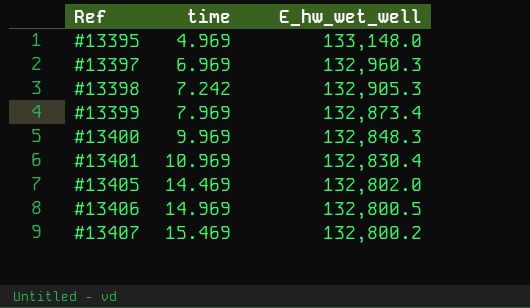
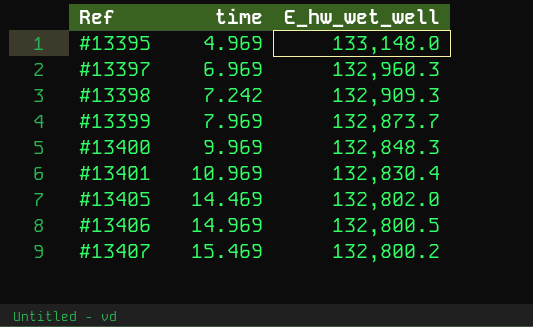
#13398 | E_hw_wet_well: 132,905.3 -> 132,909.3
#13399 | E_hw_wet_well: 132,873.4 -> 132,873.7

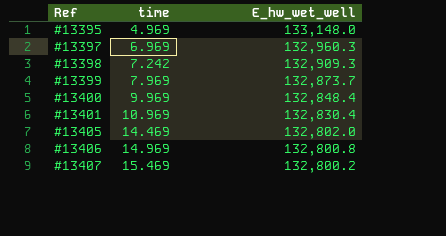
#13400 | E_hw_wet_well: 132,848.3 -> 132,848.4
#13406 | E_hw_wet_well: 132,800.5 -> 132,800.8

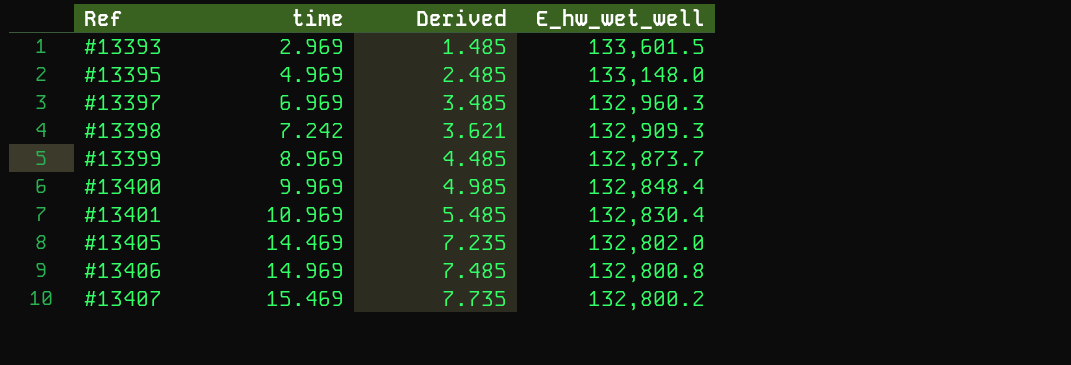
column Derived | formula: none -> [time] * 0.5
row #13393: none -> 2.969 | 1.485 | 133,601.5
#13399 | time: 7.969 -> 8.969

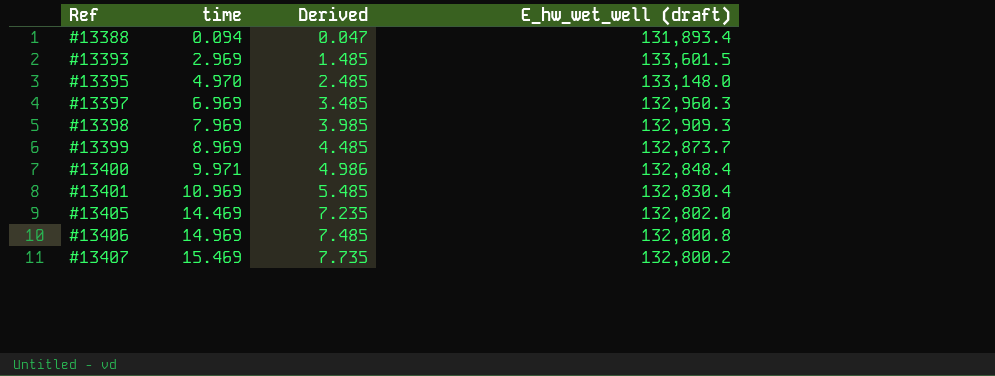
column name: E_hw_wet_well -> E_hw_wet_well (draft)
row #13388: none -> 0.094 | 0.047 | 131,893.4
#13395 | time: 4.969 -> 4.970
#13398 | time: 7.242 -> 7.969
#13398 | Derived: 3.621 -> 3.985
#13400 | time: 9.969 -> 9.971
#13400 | Derived: 4.985 -> 4.986

